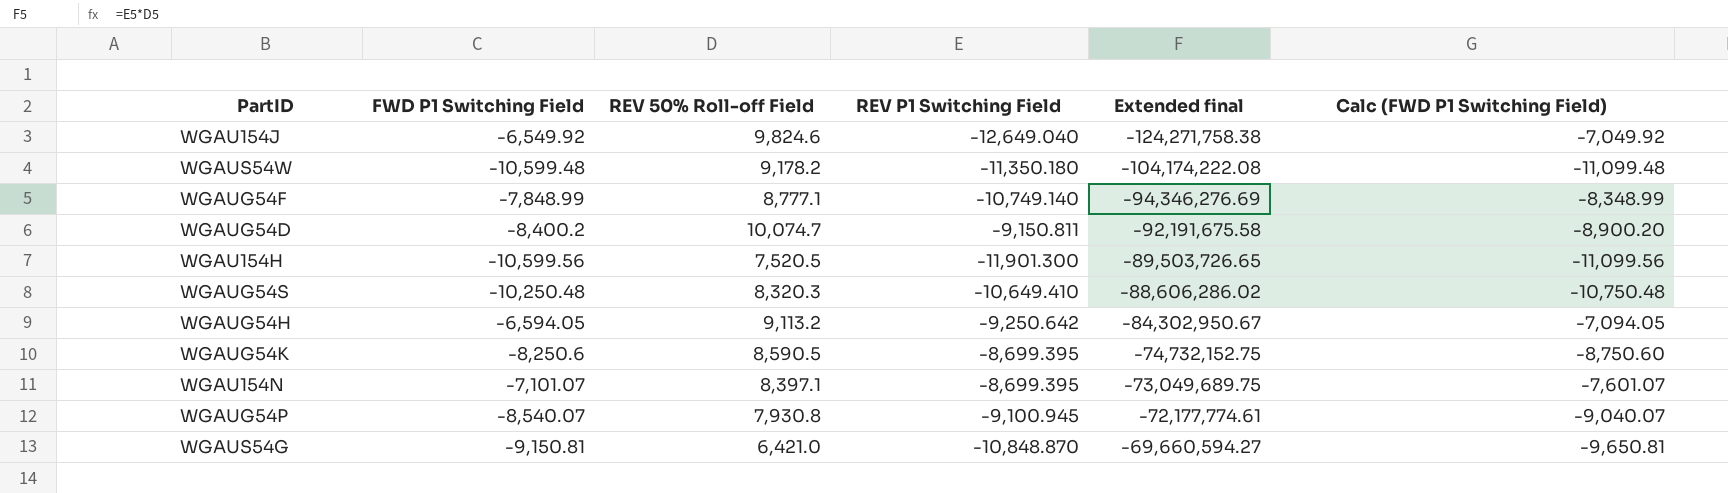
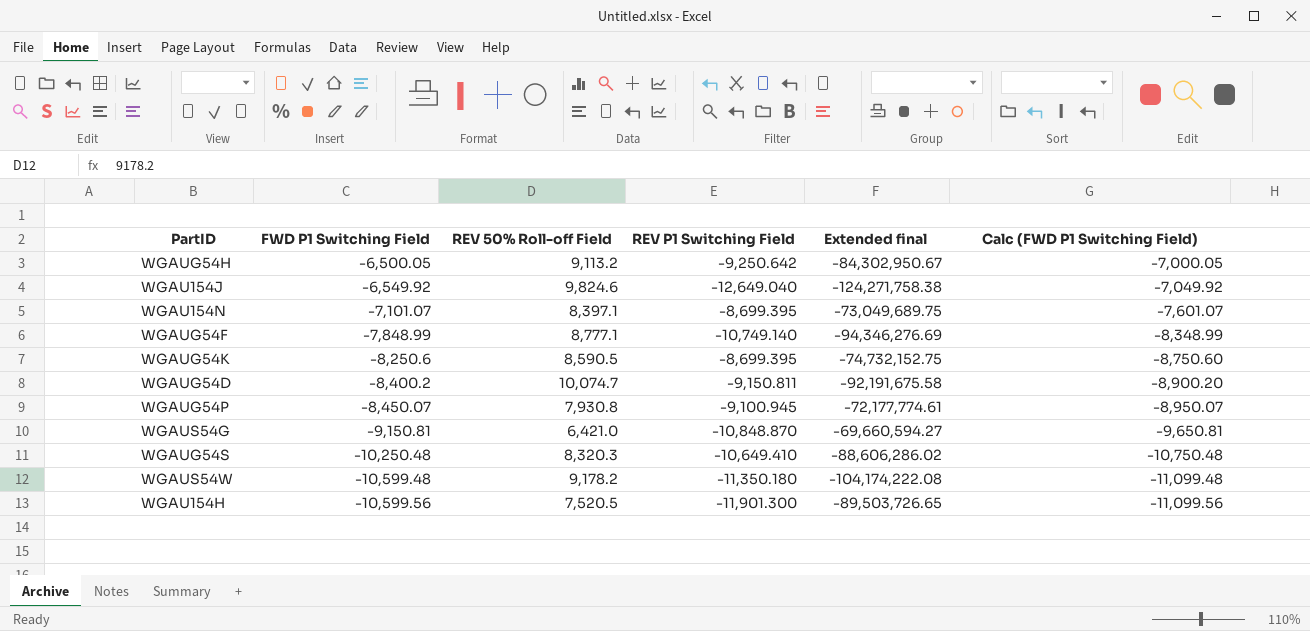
row order: Extended final ascending -> FWD P1 Switching Field descending
WGAUG54H | FWD P1 Switching Field: -6,594.05 -> -6,500.05
WGAUG54H | Calc (FWD P1 Switching Field): -7,094.05 -> -7,000.05
WGAUG54P | FWD P1 Switching Field: -8,540.07 -> -8,450.07
WGAUG54P | Calc (FWD P1 Switching Field): -9,040.07 -> -8,950.07

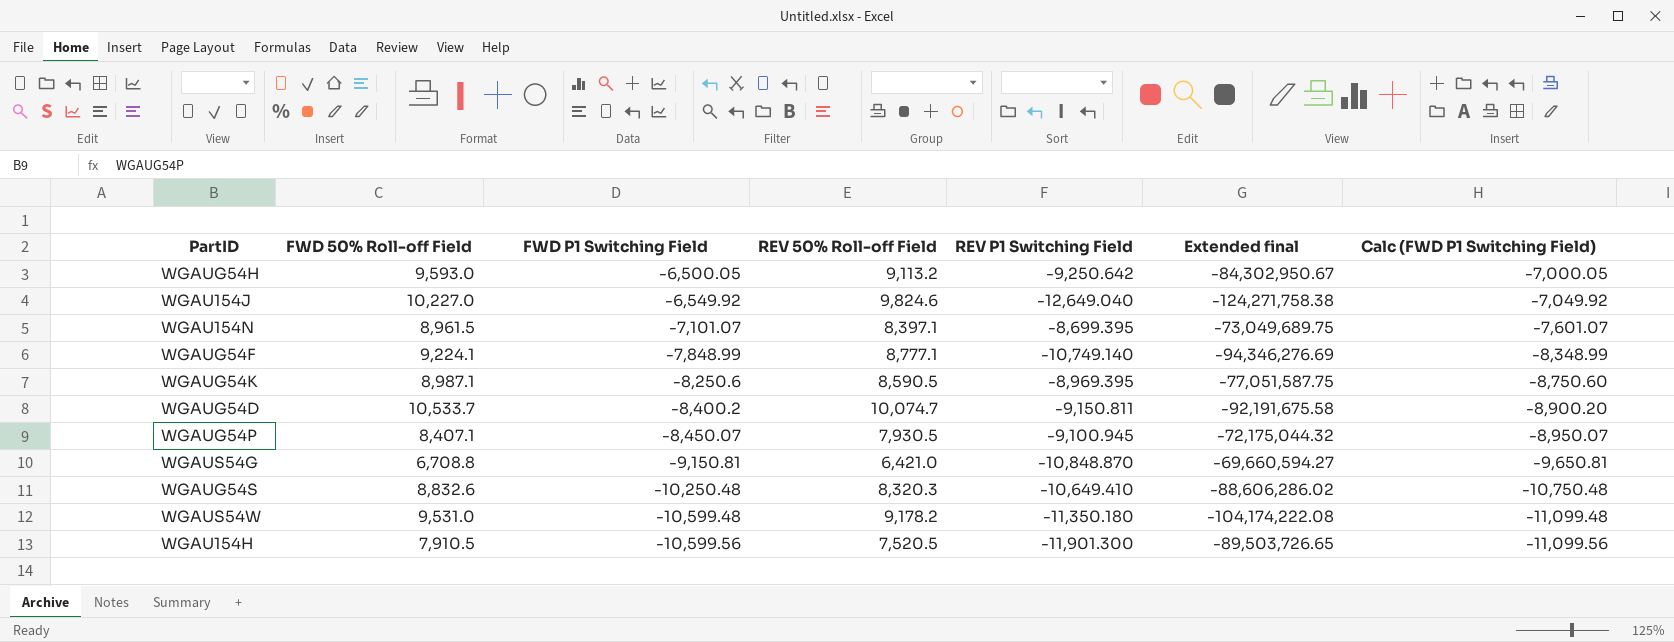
column FWD 50% Roll-off Field | position: none -> 2
WGAUG54K | REV P1 Switching Field: -8,699.395 -> -8,969.395
WGAUG54K | Extended final: -74,732,152.75 -> -77,051,587.75
WGAUG54P | REV 50% Roll-off Field: 7,930.8 -> 7,930.5
WGAUG54P | Extended final: -72,177,774.61 -> -72,175,044.32

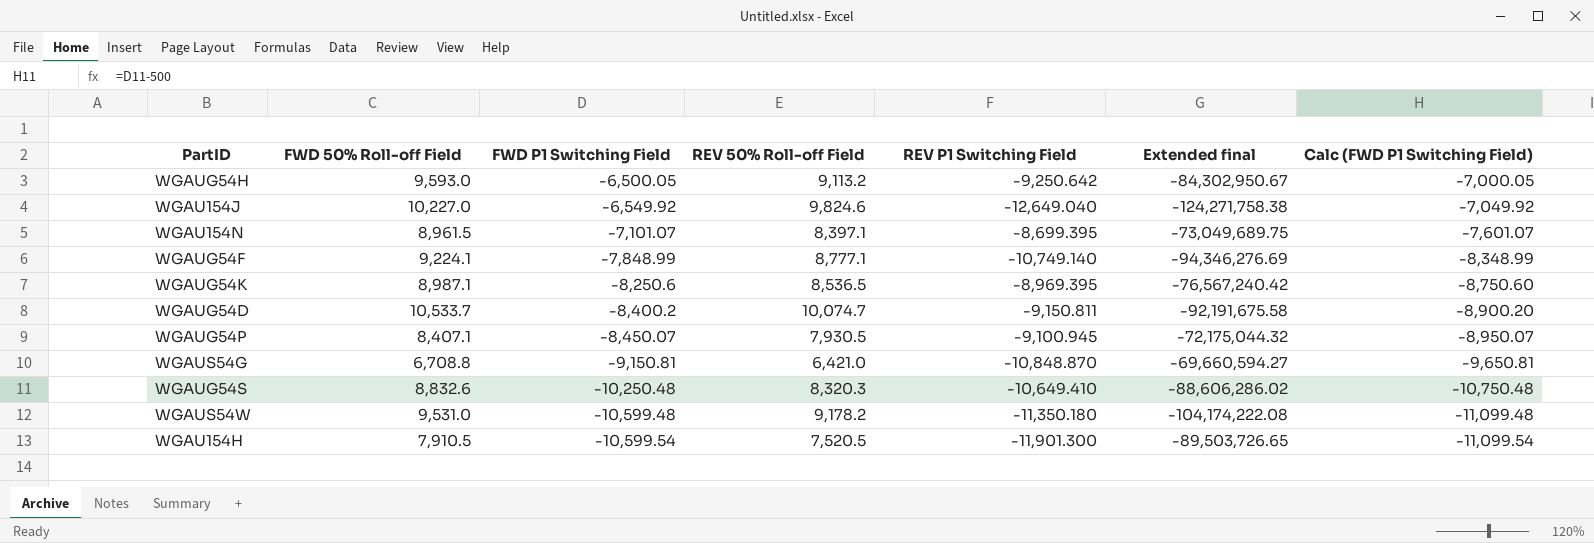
WGAUG54K | REV 50% Roll-off Field: 8,590.5 -> 8,536.5
WGAUG54K | Extended final: -77,051,587.75 -> -76,567,240.42
WGAU154H | FWD P1 Switching Field: -10,599.56 -> -10,599.54
WGAU154H | Calc (FWD P1 Switching Field): -11,099.56 -> -11,099.54

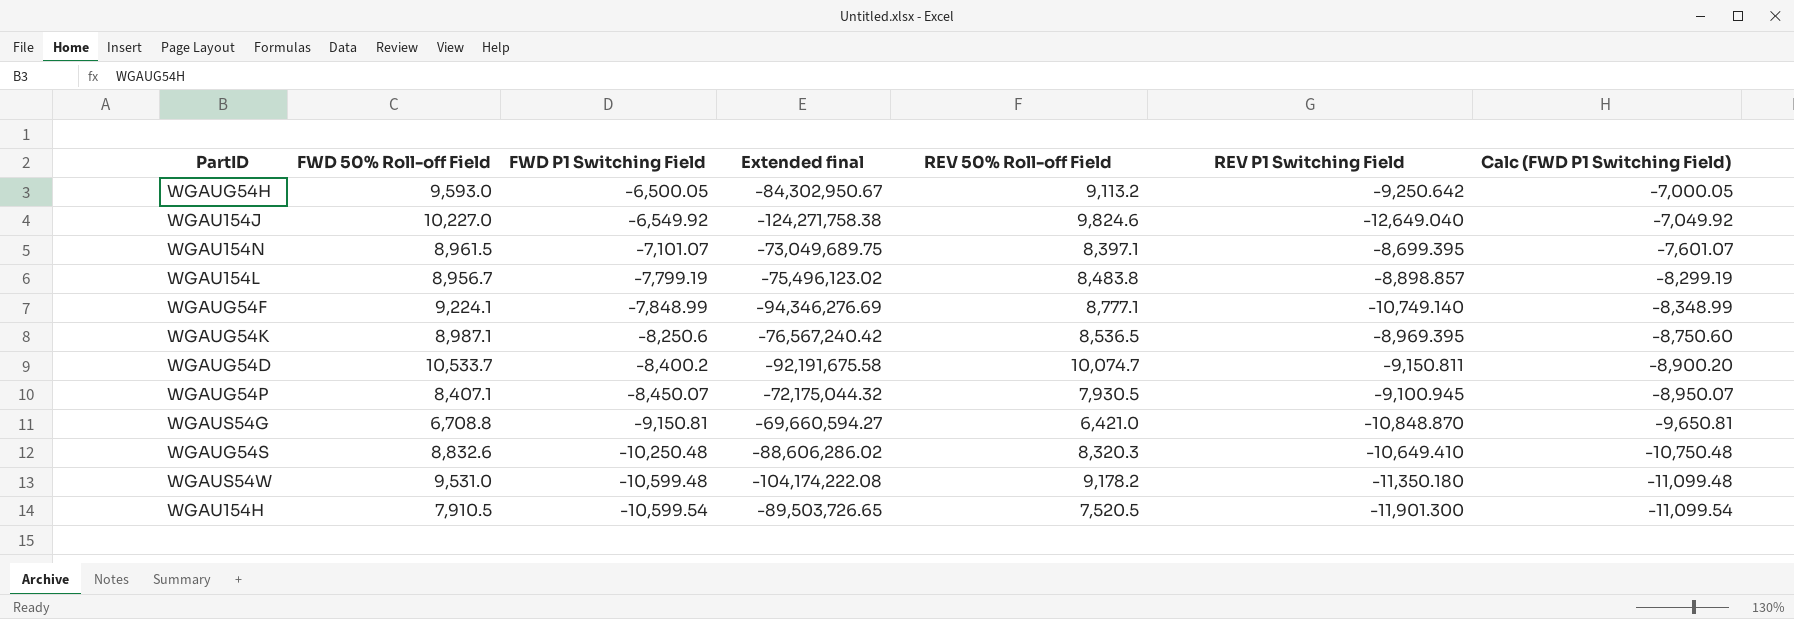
column Extended final | position: 6 -> 4
row WGAU154L: none -> 8,956.7 | -7,799.19 | -75,496,123.02 | 8,483.8 | -8,898.857 | -8,299.19

